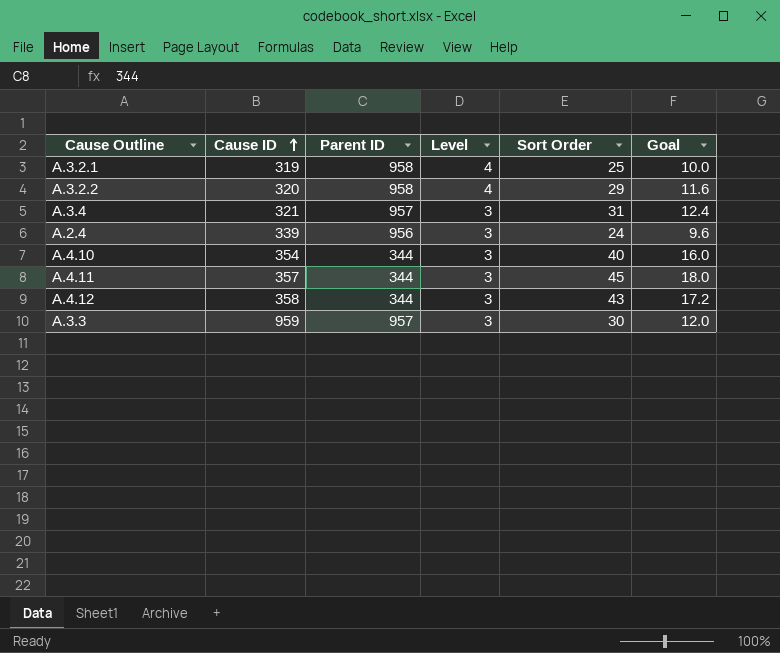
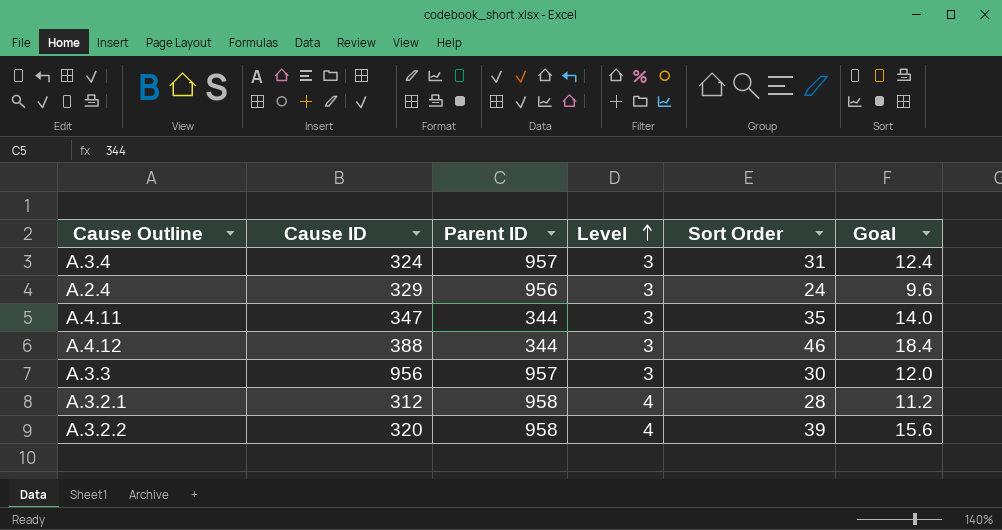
row order: Cause ID ascending -> Level ascending
row A.4.10: 354 | 344 | 3 | 40 | 16.0 -> none
A.3.4 | Cause ID: 321 -> 324
A.2.4 | Cause ID: 339 -> 329
A.4.11 | Cause ID: 357 -> 347
A.4.11 | Sort Order: 45 -> 35
A.4.11 | Goal: 18.0 -> 14.0
A.4.12 | Cause ID: 358 -> 388
A.4.12 | Sort Order: 43 -> 46
A.4.12 | Goal: 17.2 -> 18.4
A.3.3 | Cause ID: 959 -> 956
A.3.2.1 | Cause ID: 319 -> 312
A.3.2.1 | Sort Order: 25 -> 28
A.3.2.1 | Goal: 10.0 -> 11.2
A.3.2.2 | Sort Order: 29 -> 39
A.3.2.2 | Goal: 11.6 -> 15.6

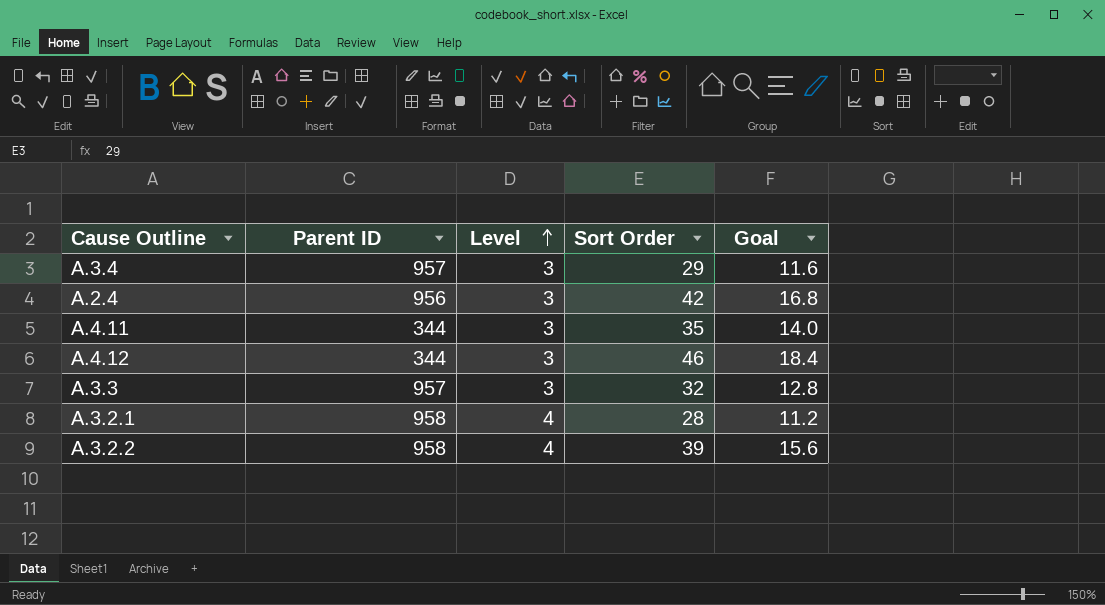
column Cause ID | position: 2 -> none
A.3.4 | Sort Order: 31 -> 29
A.3.4 | Goal: 12.4 -> 11.6
A.2.4 | Sort Order: 24 -> 42
A.2.4 | Goal: 9.6 -> 16.8
A.3.3 | Sort Order: 30 -> 32
A.3.3 | Goal: 12.0 -> 12.8

